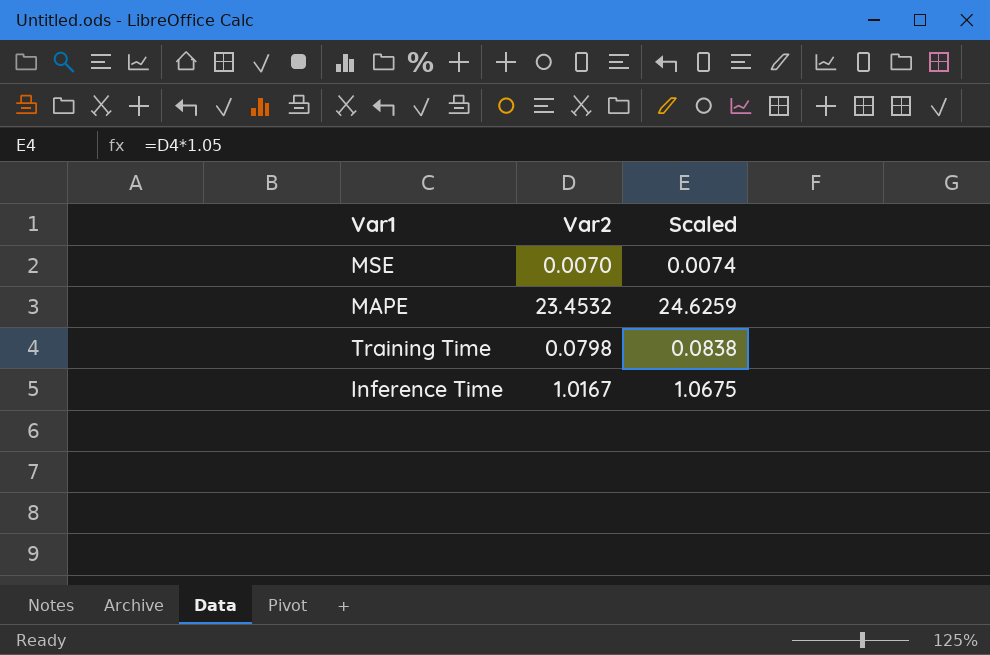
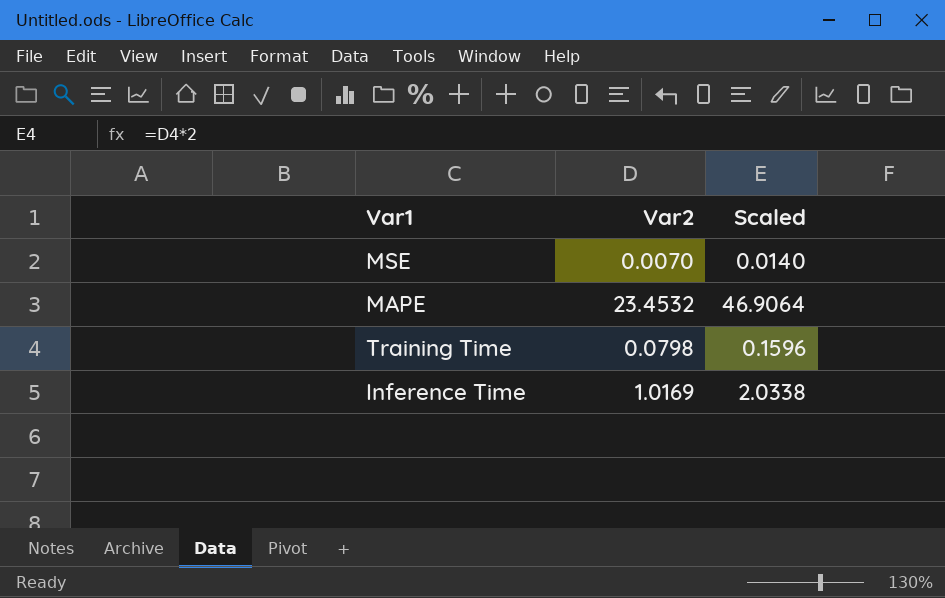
column Scaled | formula: [Var2] * 1.05 -> [Var2] * 2
Inference Time | Var2: 1.0167 -> 1.0169

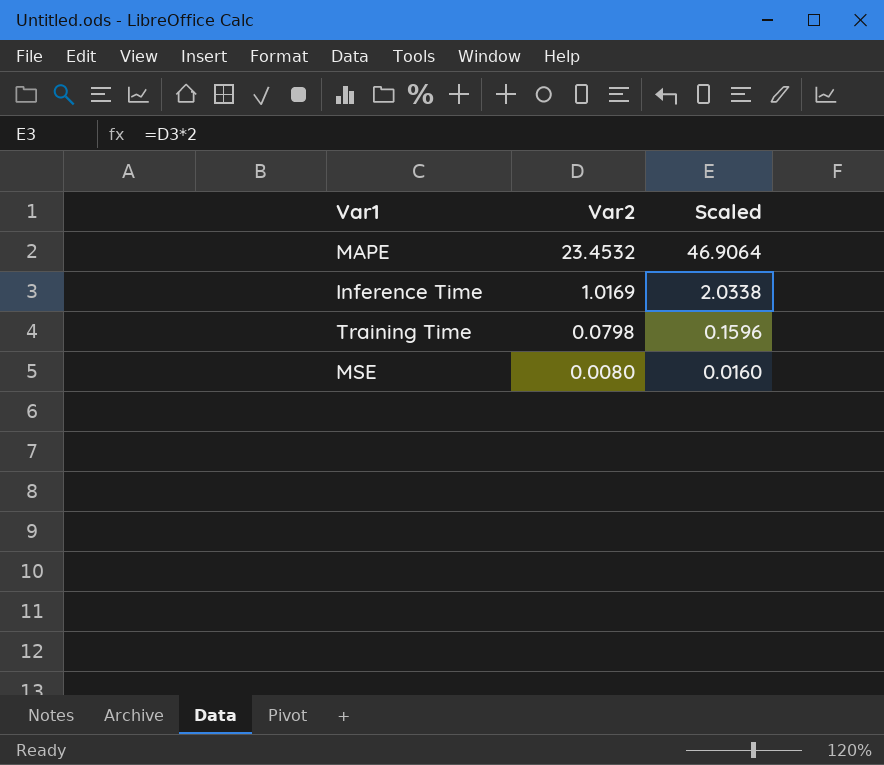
row order: none -> Var2 descending
MSE | Var2: 0.0070 -> 0.0080
MSE | Scaled: 0.0140 -> 0.0160

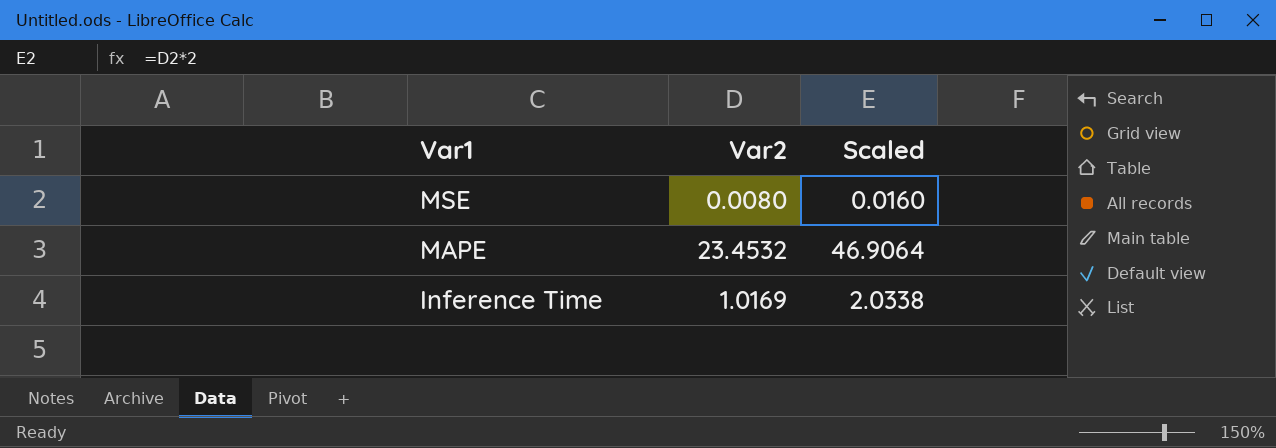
row order: Var2 descending -> Var1 descending
row Training Time: 0.0798 | 0.1596 -> none

